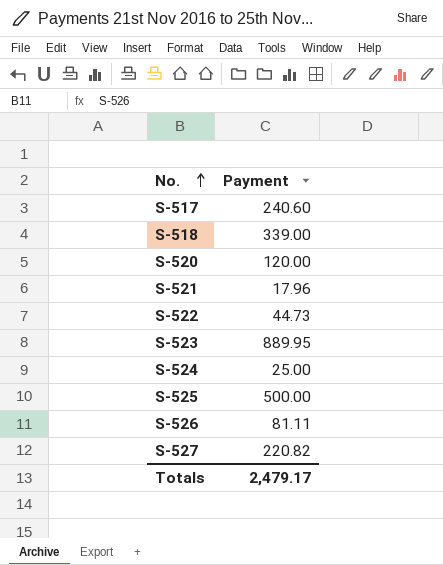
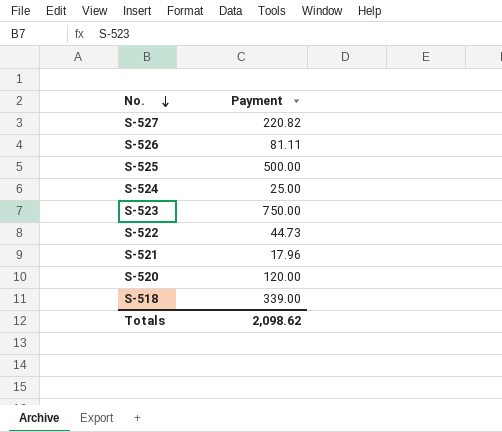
row order: No. ascending -> No. descending
row S-517: 240.60 -> none
S-523 | Payment: 889.95 -> 750.00
Totals | Payment: 2,479.17 -> 2,098.62

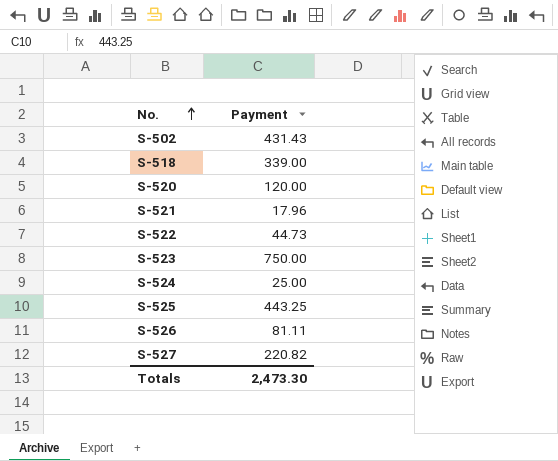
row order: No. descending -> No. ascending
row S-502: none -> 431.43
S-525 | Payment: 500.00 -> 443.25
Totals | Payment: 2,098.62 -> 2,473.30

